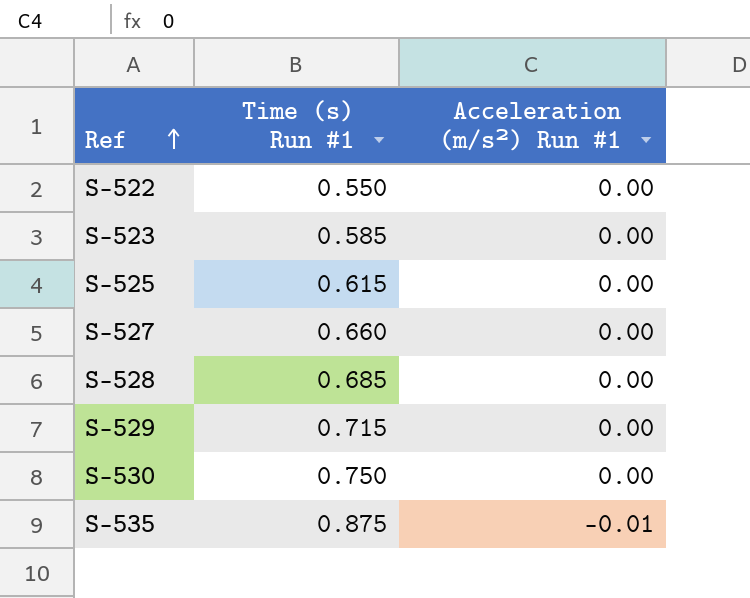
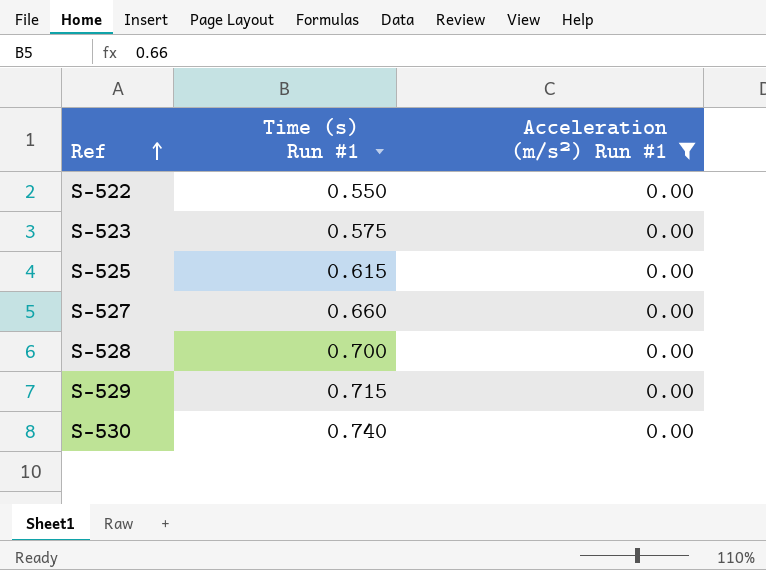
filter: none -> Acceleration (m/s²) Run #1 = 0.00
S-523 | Time (s) Run #1: 0.585 -> 0.575
S-528 | Time (s) Run #1: 0.685 -> 0.700
S-530 | Time (s) Run #1: 0.750 -> 0.740

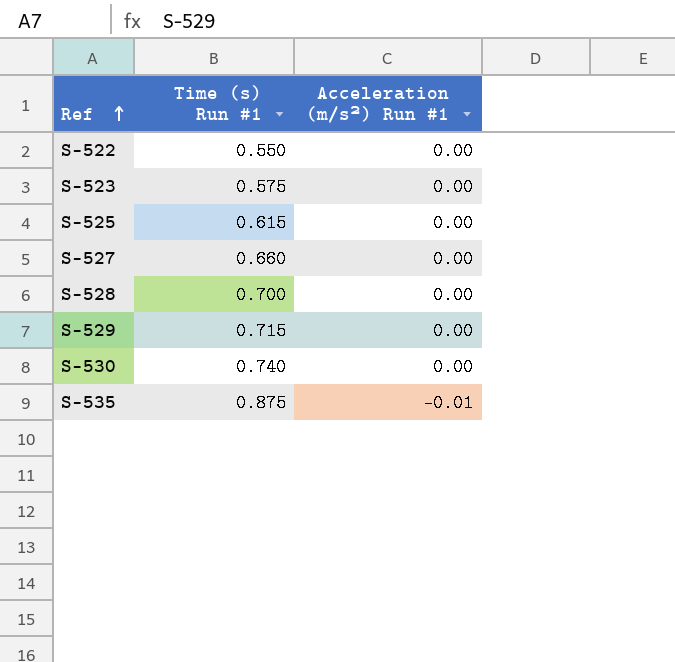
filter: Acceleration (m/s²) Run #1 = 0.00 -> none

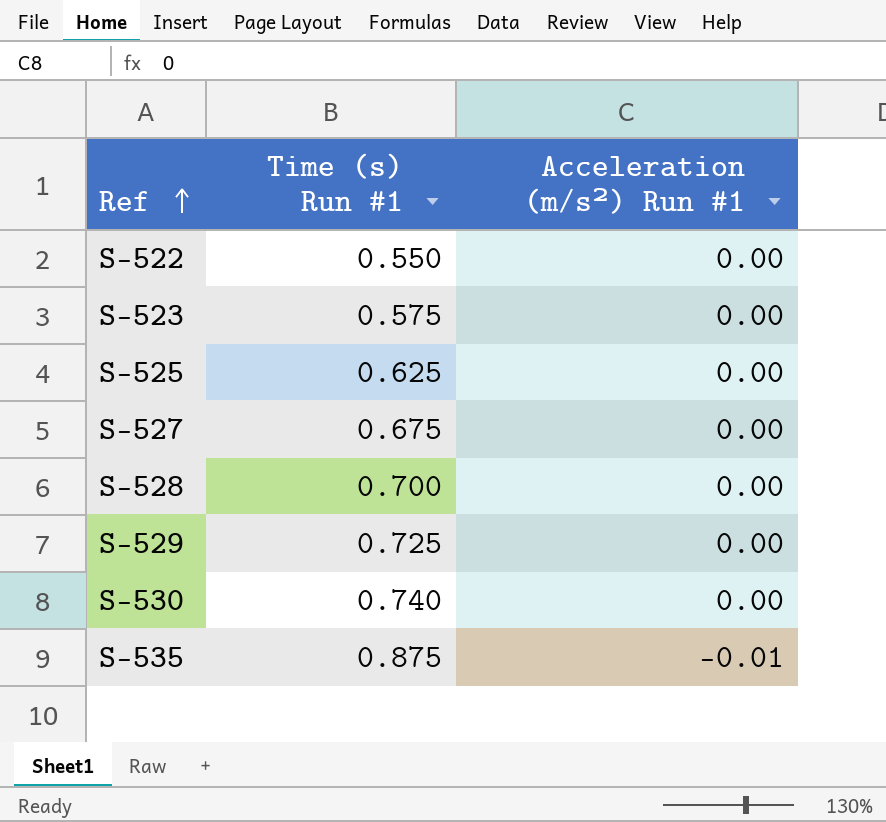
S-525 | Time (s) Run #1: 0.615 -> 0.625
S-527 | Time (s) Run #1: 0.660 -> 0.675
S-529 | Time (s) Run #1: 0.715 -> 0.725

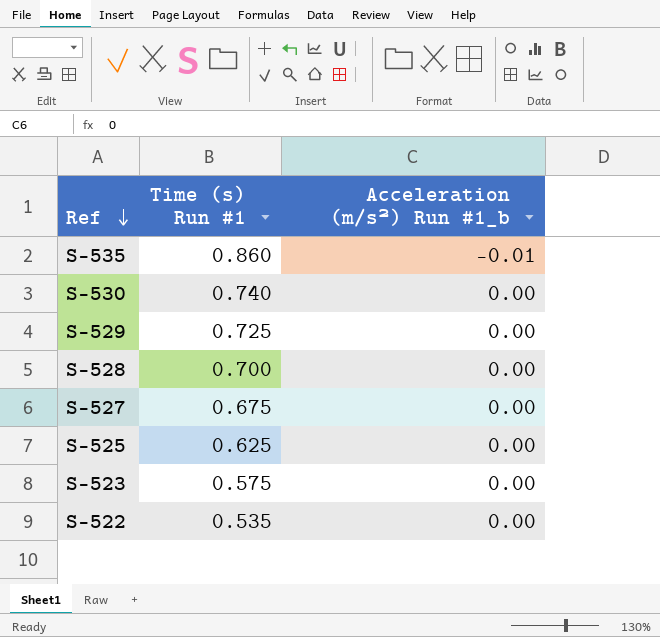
row order: Ref ascending -> Ref descending
column name: Acceleration (m/s²) Run #1 -> Acceleration (m/s²) Run #1_b
S-535 | Time (s) Run #1: 0.875 -> 0.860
S-522 | Time (s) Run #1: 0.550 -> 0.535

